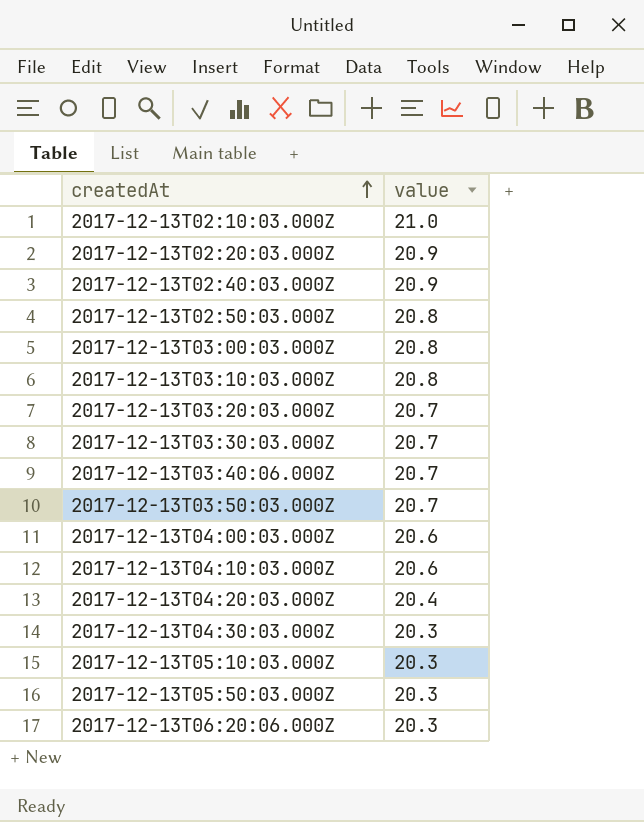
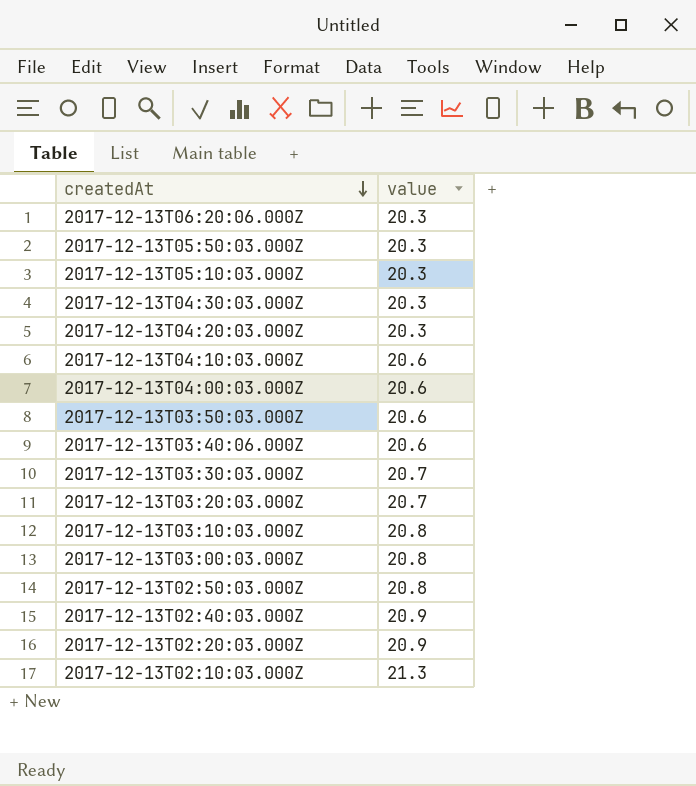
row order: createdAt ascending -> createdAt descending
2017-12-13T04:20:03.000Z | value: 20.4 -> 20.3
2017-12-13T03:50:03.000Z | value: 20.7 -> 20.6
2017-12-13T03:40:06.000Z | value: 20.7 -> 20.6
2017-12-13T02:10:03.000Z | value: 21.0 -> 21.3

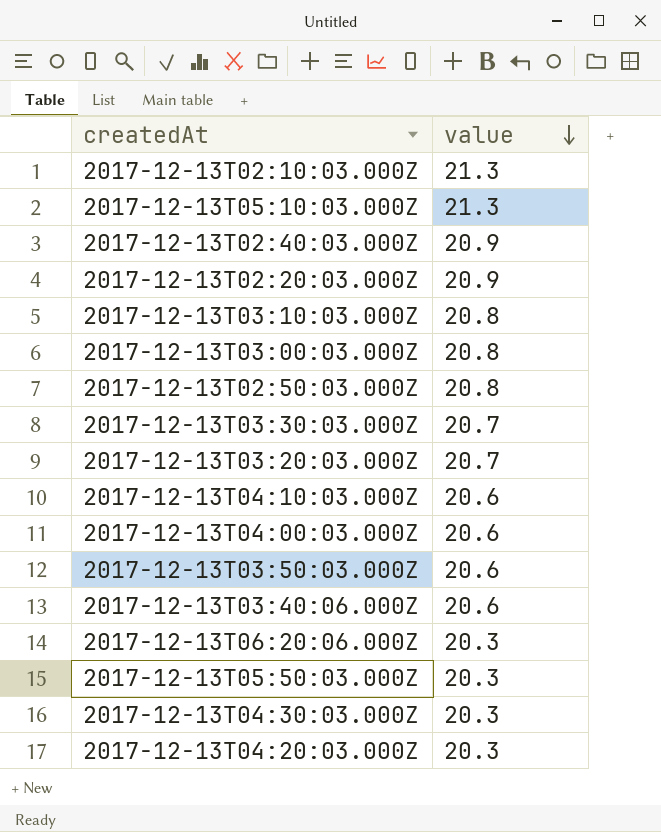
row order: createdAt descending -> value descending
2017-12-13T05:10:03.000Z | value: 20.3 -> 21.3

